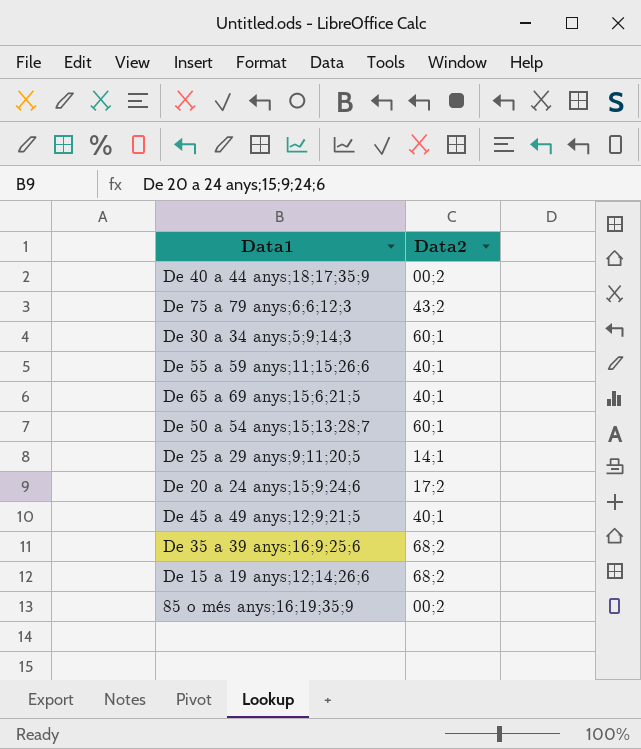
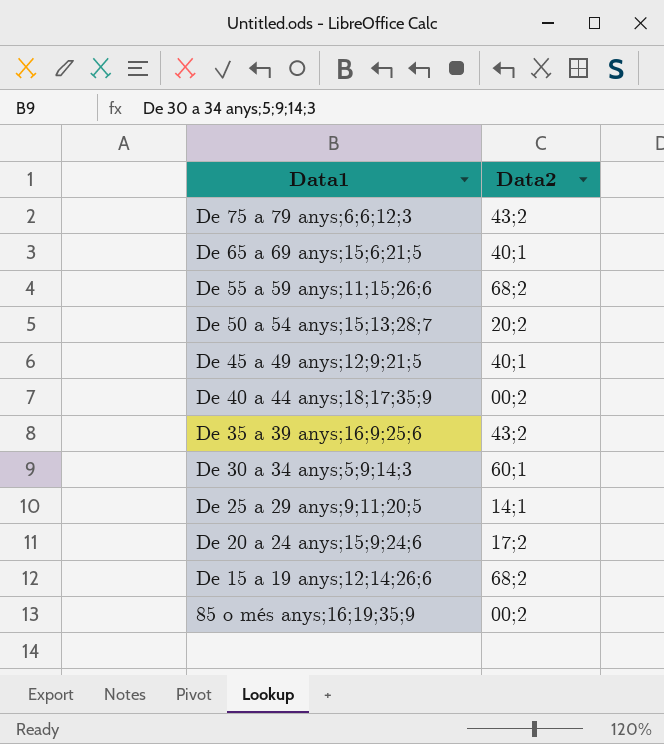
row order: none -> Data1 descending
De 55 a 59 anys;11;15;26;6 | Data2: 40;1 -> 68;2
De 50 a 54 anys;15;13;28;7 | Data2: 60;1 -> 20;2
De 35 a 39 anys;16;9;25;6 | Data2: 68;2 -> 43;2

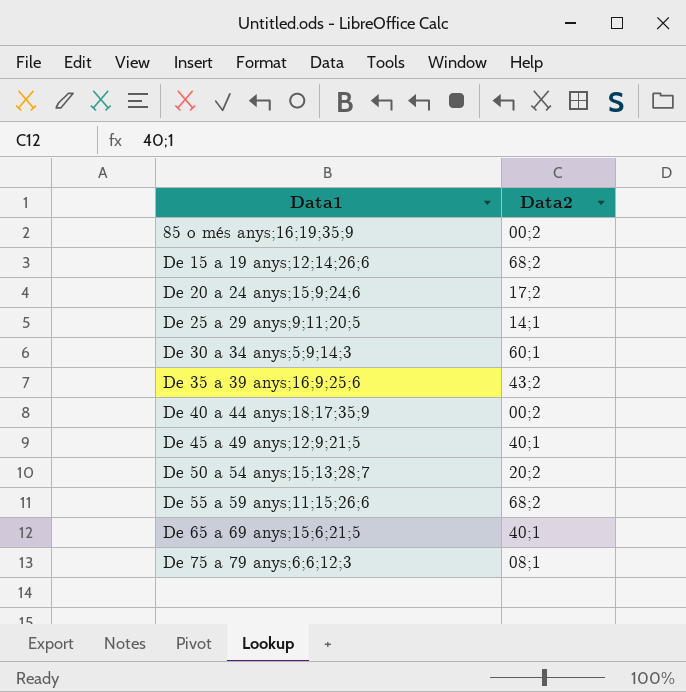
row order: Data1 descending -> Data1 ascending
De 75 a 79 anys;6;6;12;3 | Data2: 43;2 -> 08;1

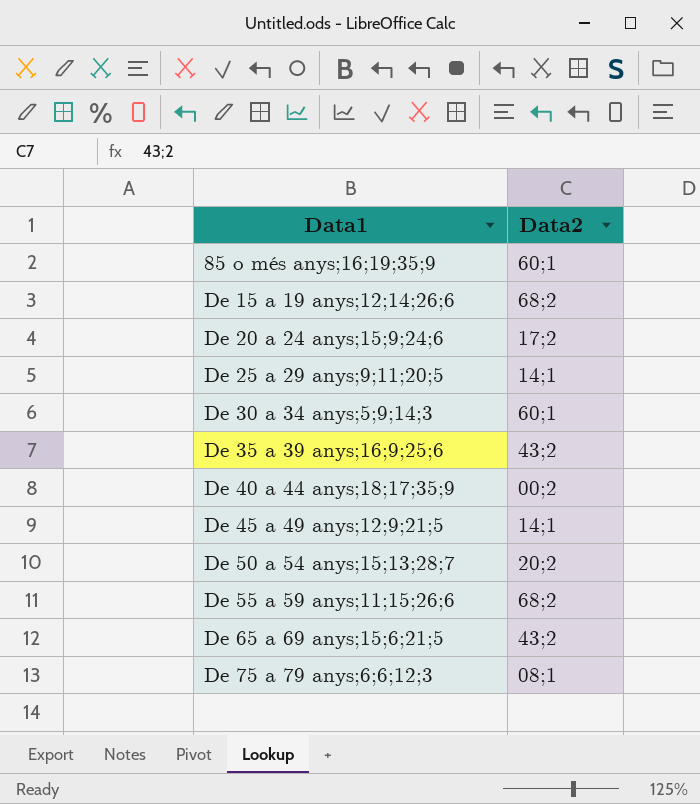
85 o més anys;16;19;35;9 | Data2: 00;2 -> 60;1
De 45 a 49 anys;12;9;21;5 | Data2: 40;1 -> 14;1
De 65 a 69 anys;15;6;21;5 | Data2: 40;1 -> 43;2

